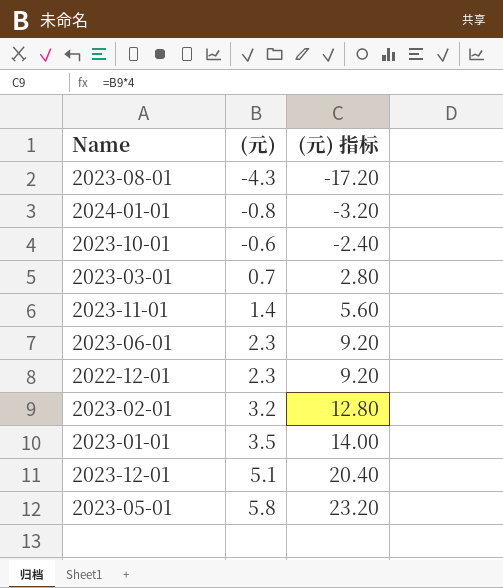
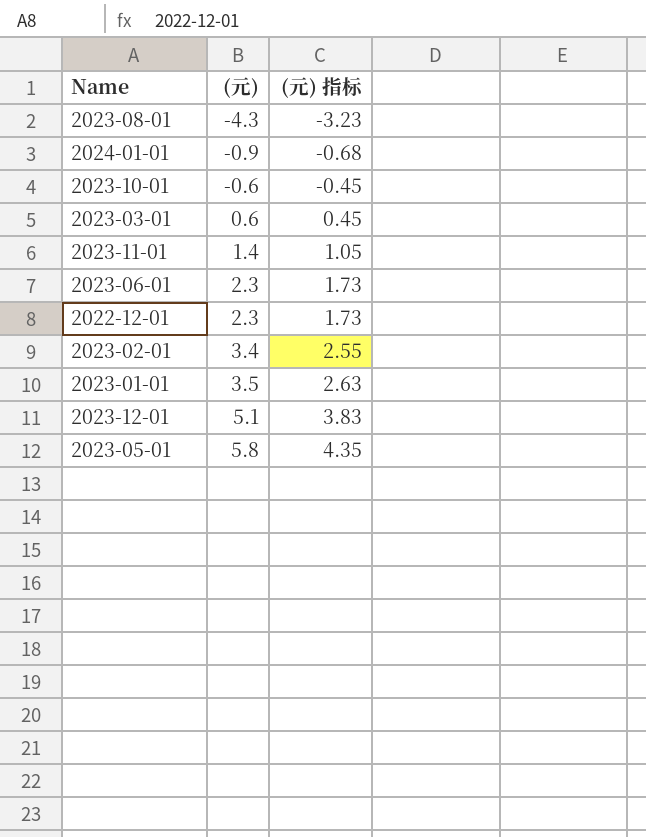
column (元) 指标 | formula: [(元)] * 4 -> [(元)] * 0.75
2024-01-01 | (元): -0.8 -> -0.9
2023-03-01 | (元): 0.7 -> 0.6
2023-02-01 | (元): 3.2 -> 3.4

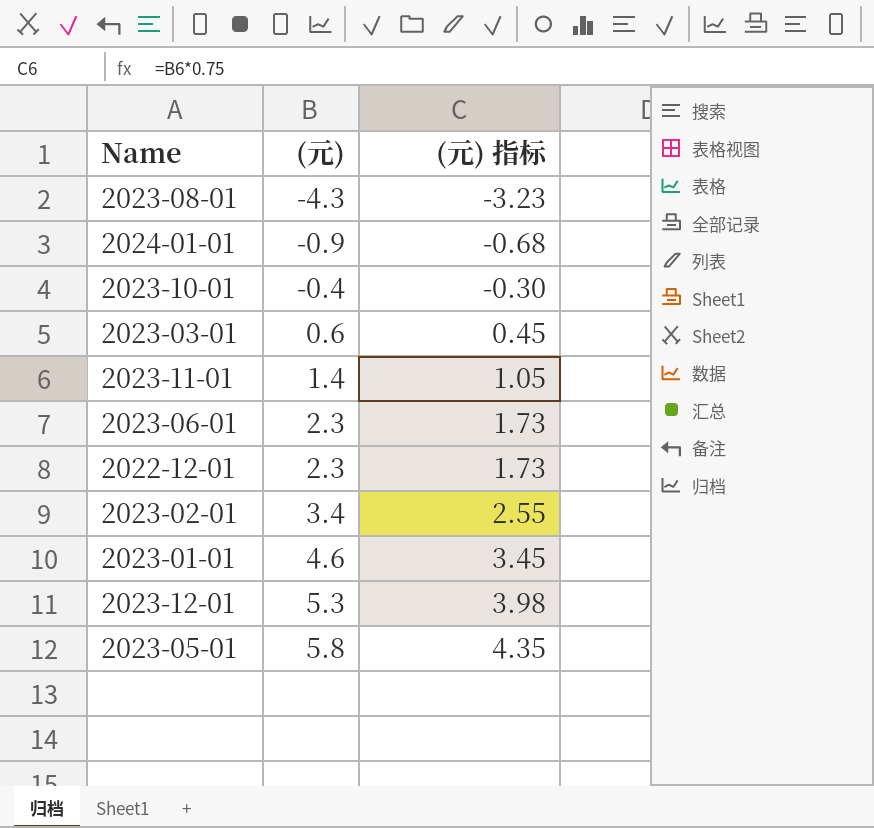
2023-10-01 | (元): -0.6 -> -0.4
2023-10-01 | (元) 指标: -0.45 -> -0.30
2023-01-01 | (元): 3.5 -> 4.6
2023-01-01 | (元) 指标: 2.63 -> 3.45
2023-12-01 | (元): 5.1 -> 5.3
2023-12-01 | (元) 指标: 3.83 -> 3.98

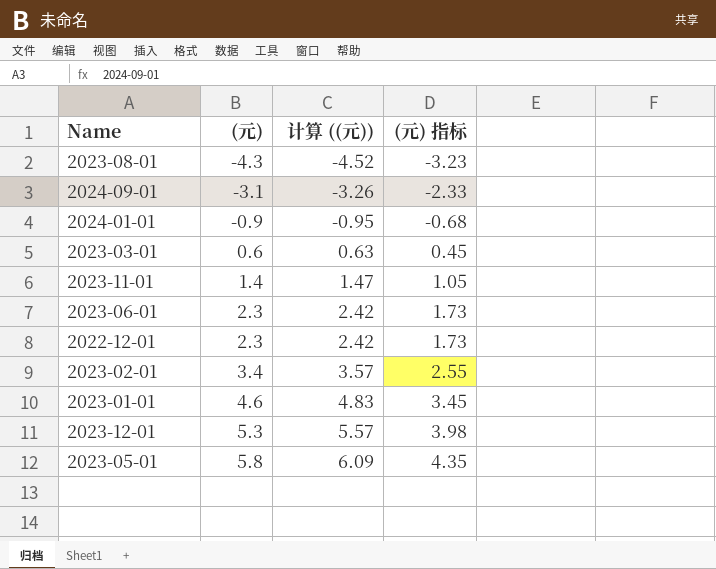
column 计算 ((元)) | formula: none -> [(元)] * 1.05
row 2023-10-01: -0.4 | -0.30 -> none
row 2024-09-01: none -> -3.1 | -3.26 | -2.33

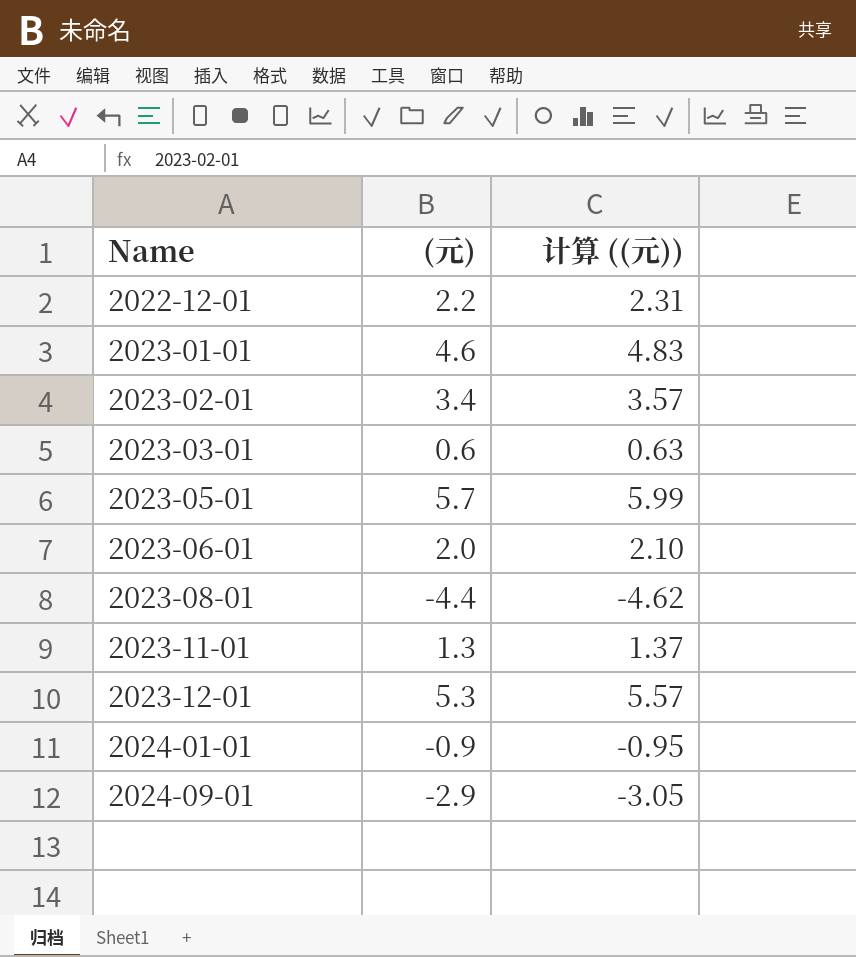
row order: (元) ascending -> Name ascending
column (元) 指标 | formula: [(元)] * 0.75 -> none
2022-12-01 | (元): 2.3 -> 2.2
2022-12-01 | 计算 ((元)): 2.42 -> 2.31
2023-05-01 | (元): 5.8 -> 5.7
2023-05-01 | 计算 ((元)): 6.09 -> 5.99
2023-06-01 | (元): 2.3 -> 2.0
2023-06-01 | 计算 ((元)): 2.42 -> 2.10
2023-08-01 | (元): -4.3 -> -4.4
2023-08-01 | 计算 ((元)): -4.52 -> -4.62
2023-11-01 | (元): 1.4 -> 1.3
2023-11-01 | 计算 ((元)): 1.47 -> 1.37
2024-09-01 | (元): -3.1 -> -2.9
2024-09-01 | 计算 ((元)): -3.26 -> -3.05

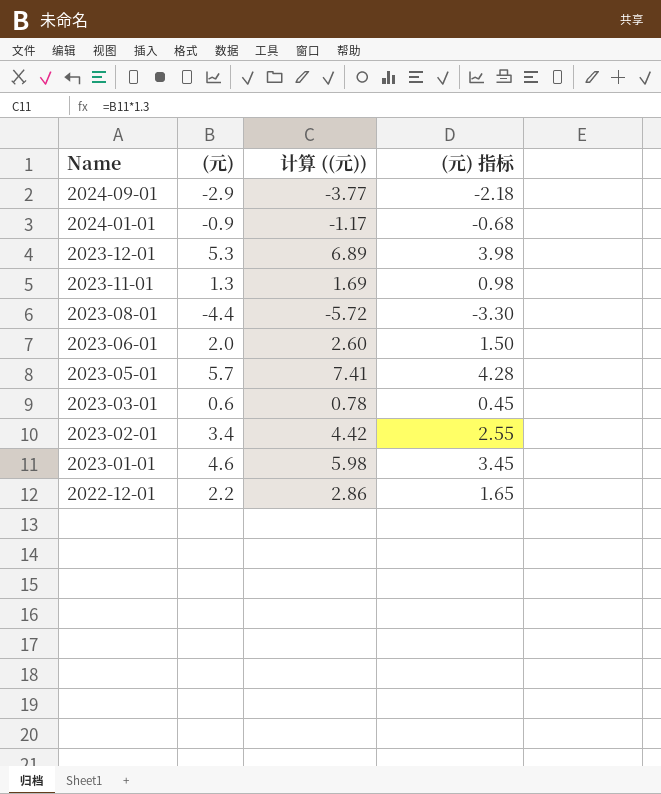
row order: Name ascending -> Name descending
column 计算 ((元)) | formula: [(元)] * 1.05 -> [(元)] * 1.3
column (元) 指标 | formula: none -> [(元)] * 0.75

